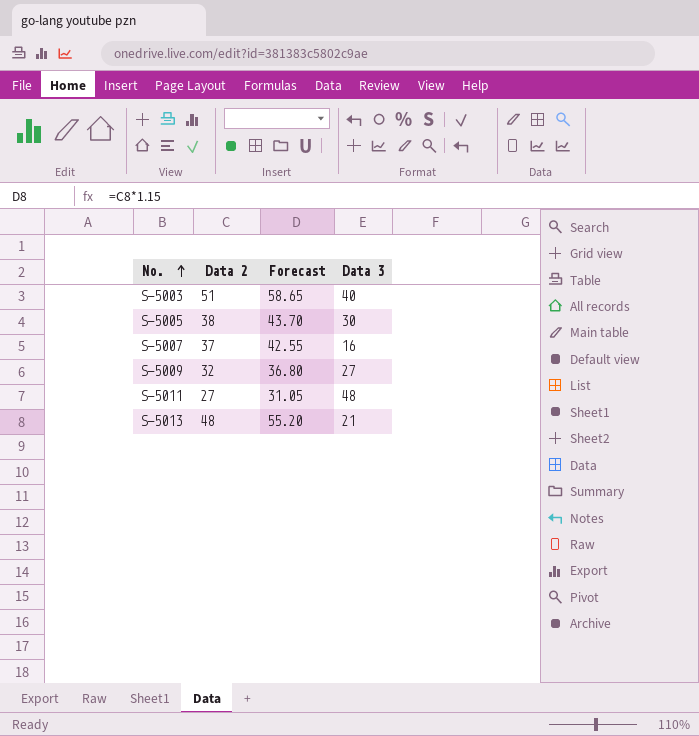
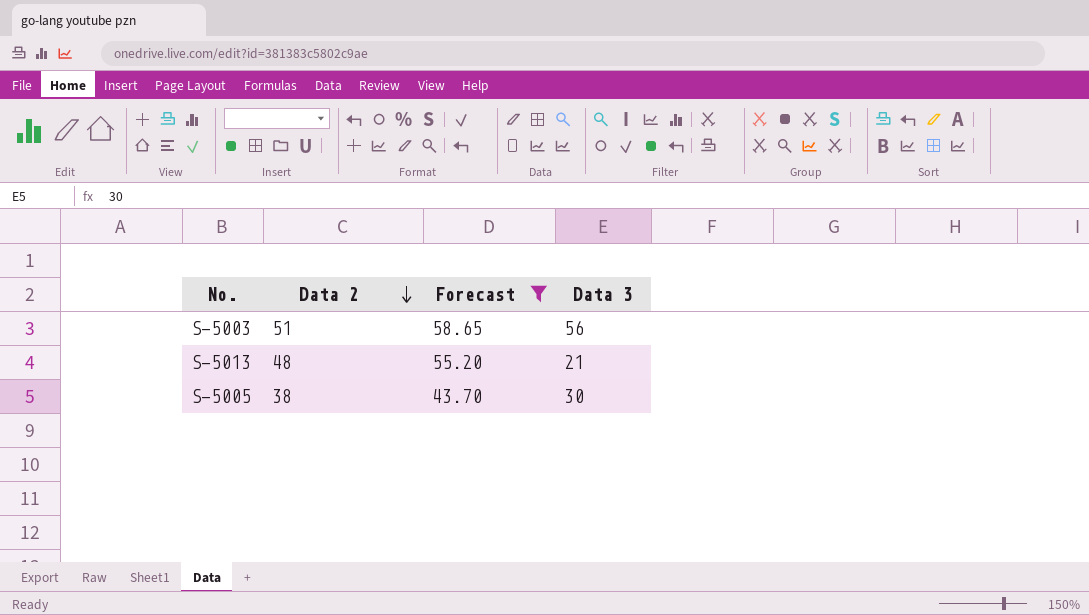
filter: none -> Forecast >= 43.70
row order: No. ascending -> Data 2 descending
S-5003 | Data 3: 40 -> 56

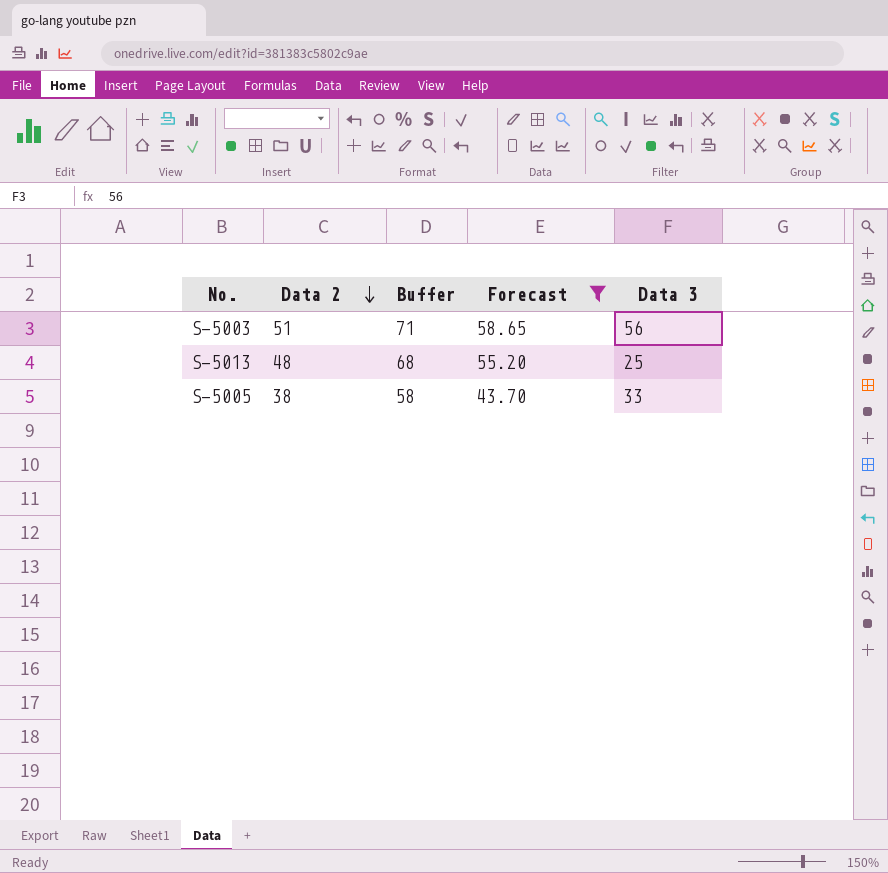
column Buffer | formula: none -> [Data 2] + 20
S-5013 | Data 3: 21 -> 25
S-5005 | Data 3: 30 -> 33

